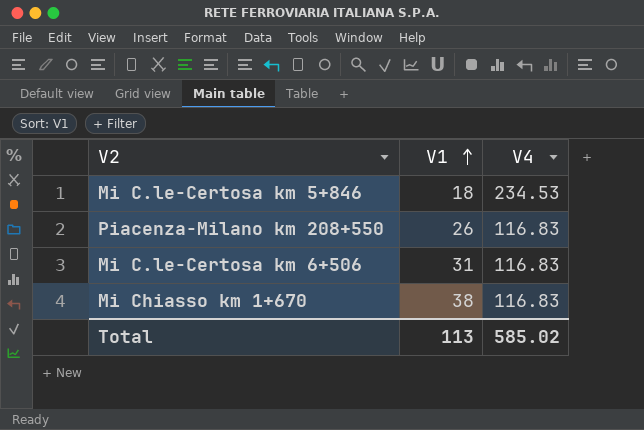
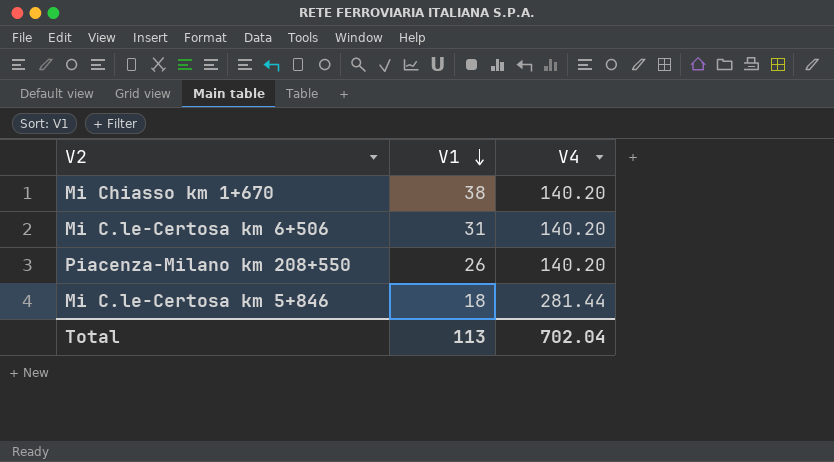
row order: V1 ascending -> V1 descending
Mi Chiasso km 1+670 | V4: 116.83 -> 140.20
Mi C.le-Certosa km 6+506 | V4: 116.83 -> 140.20
Piacenza-Milano km 208+550 | V4: 116.83 -> 140.20
Mi C.le-Certosa km 5+846 | V4: 234.53 -> 281.44
Total | V4: 585.02 -> 702.04

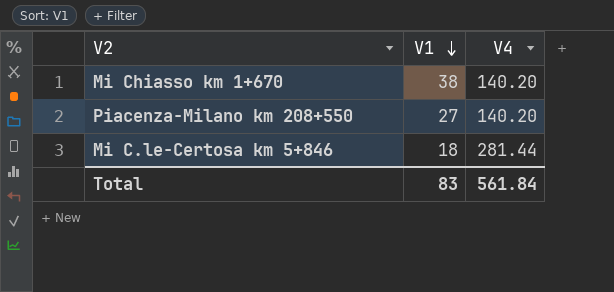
row Mi C.le-Certosa km 6+506: 31 | 140.20 -> none
Piacenza-Milano km 208+550 | V1: 26 -> 27
Total | V1: 113 -> 83
Total | V4: 702.04 -> 561.84

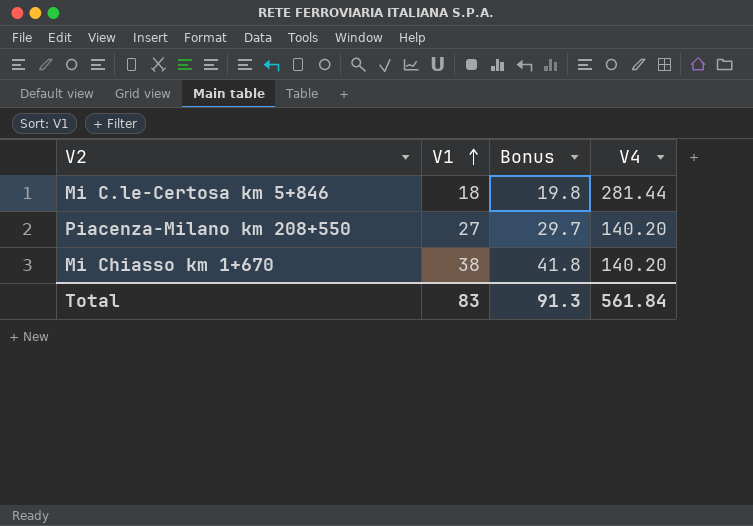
row order: V1 descending -> V1 ascending
column Bonus | formula: none -> [V1] * 1.1

